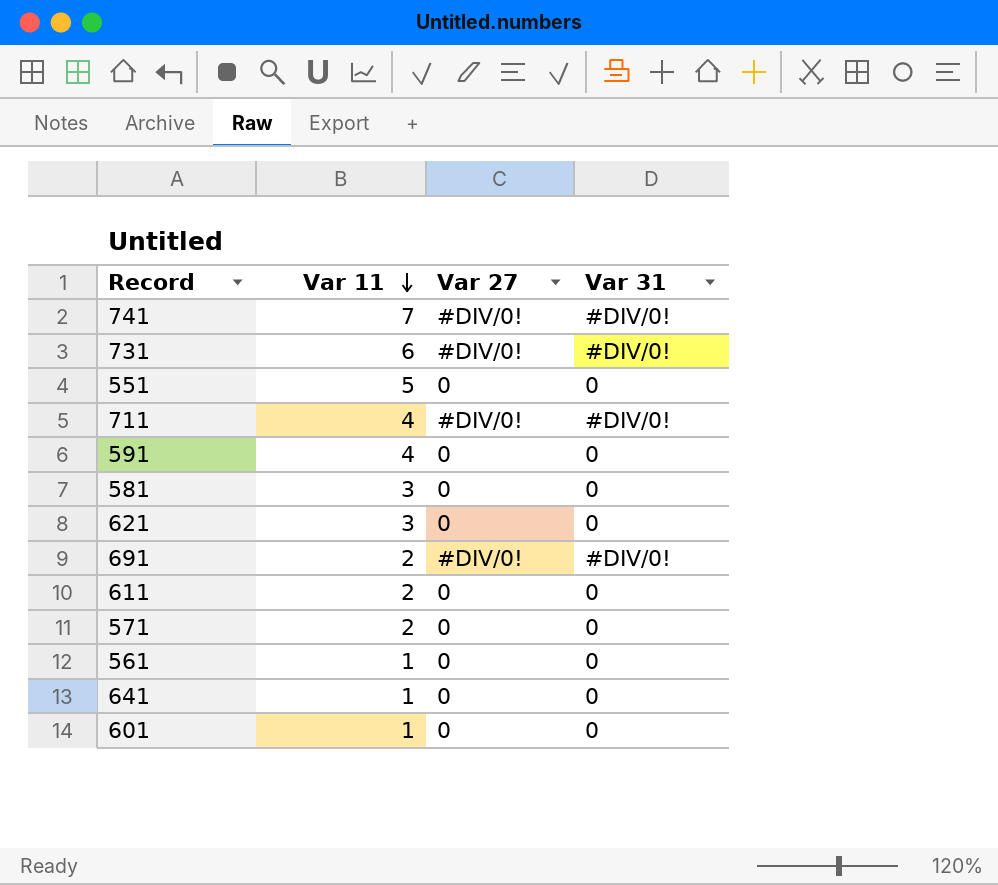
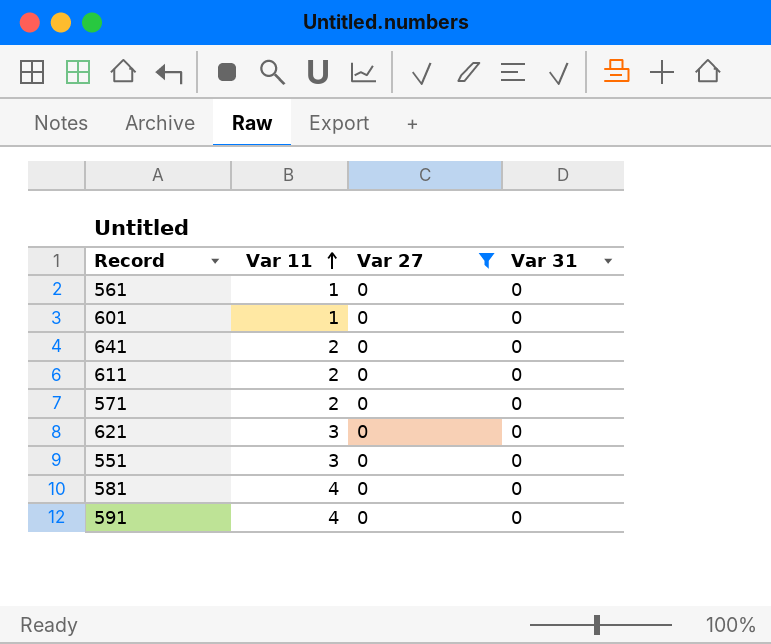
filter: none -> Var 27 = 0
row order: Var 11 descending -> Var 11 ascending
641 | Var 11: 1 -> 2
551 | Var 11: 5 -> 3
581 | Var 11: 3 -> 4

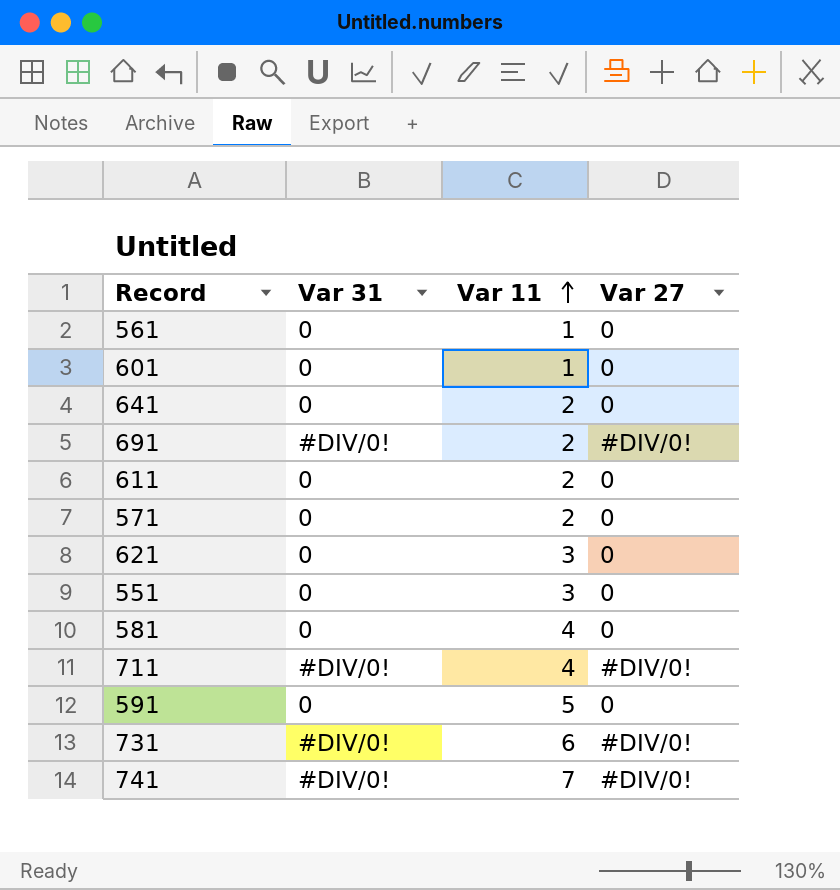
filter: Var 27 = 0 -> none
column Var 31 | position: 4 -> 2
591 | Var 11: 4 -> 5

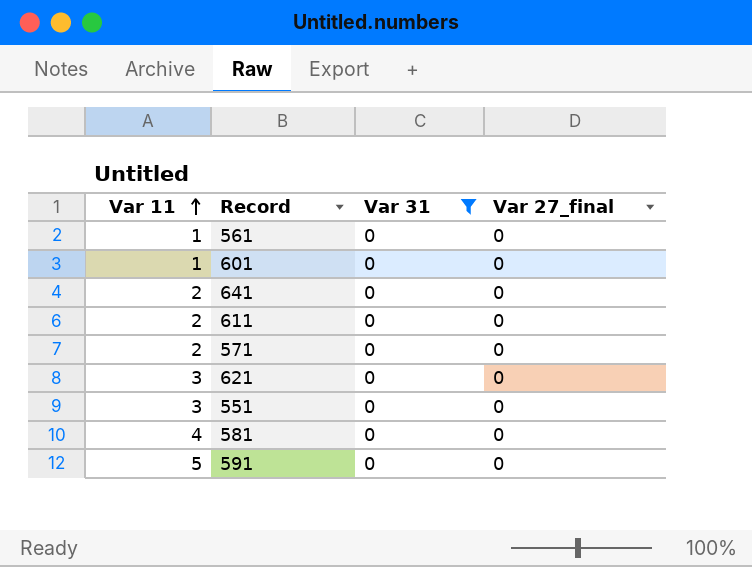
filter: none -> Var 31 = 0
column Var 11 | position: 3 -> 1
column name: Var 27 -> Var 27_final

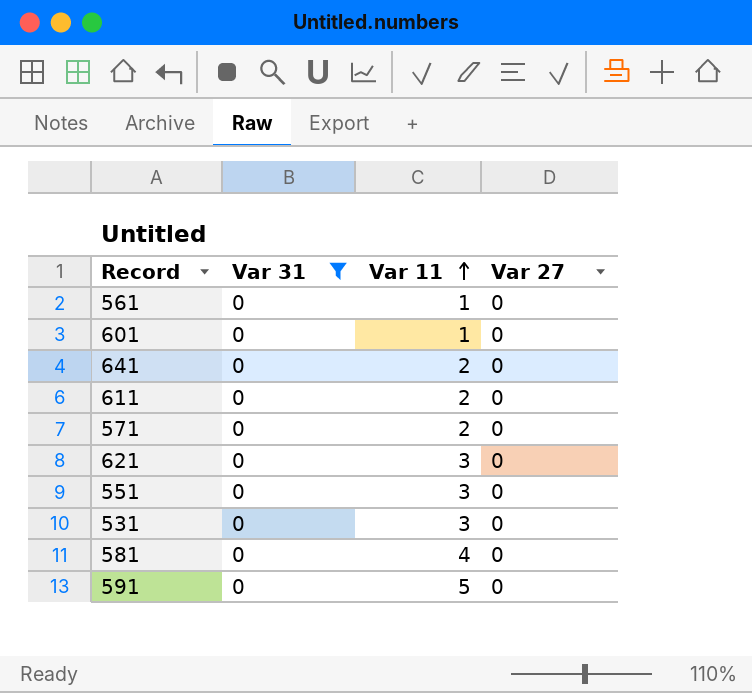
column Var 11 | position: 1 -> 3
column name: Var 27_final -> Var 27
row 531: none -> 0 | 3 | 0

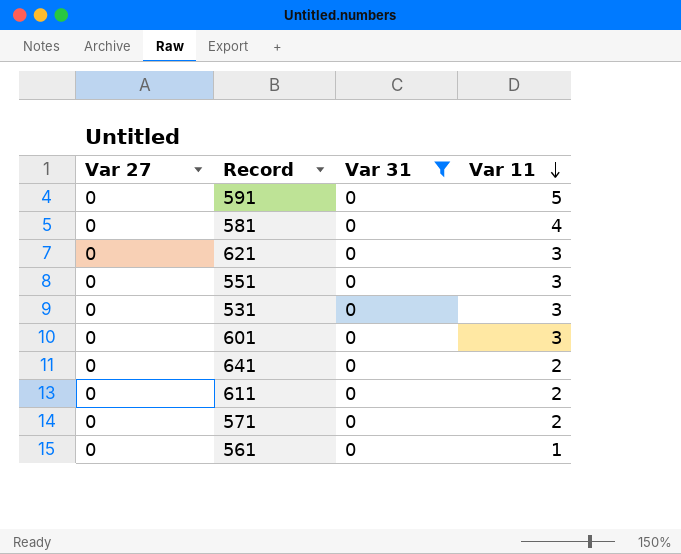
row order: Var 11 ascending -> Var 11 descending
column Var 27 | position: 4 -> 1
601 | Var 11: 1 -> 3

